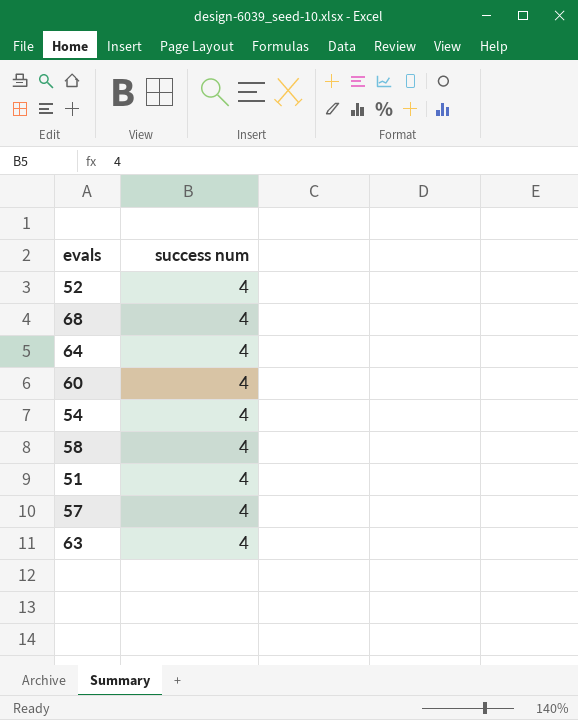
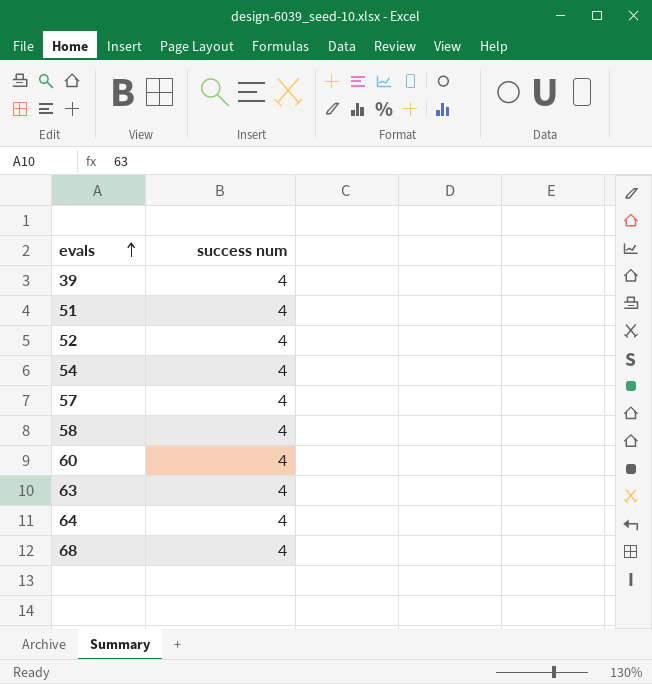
row order: none -> evals ascending
row 39: none -> 4

